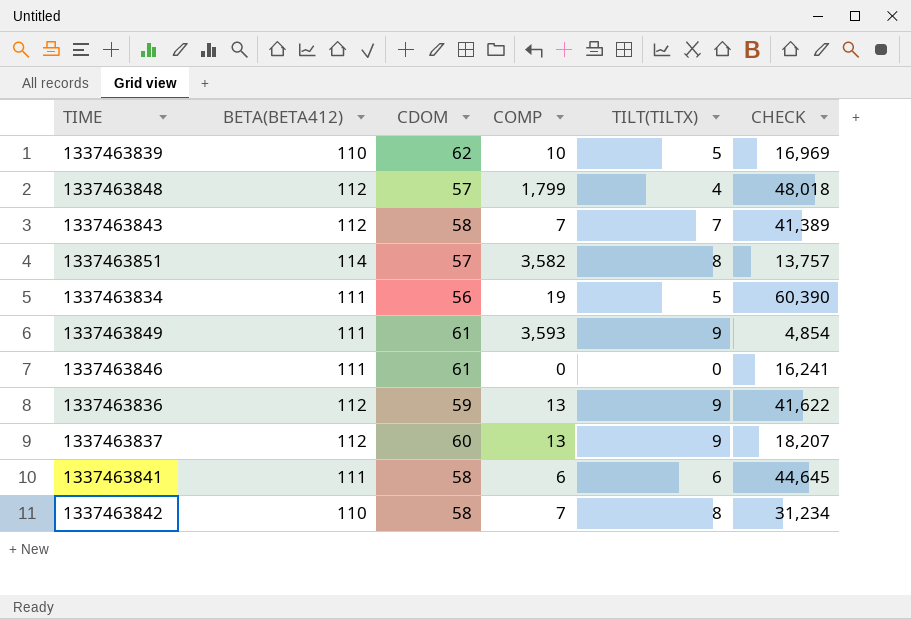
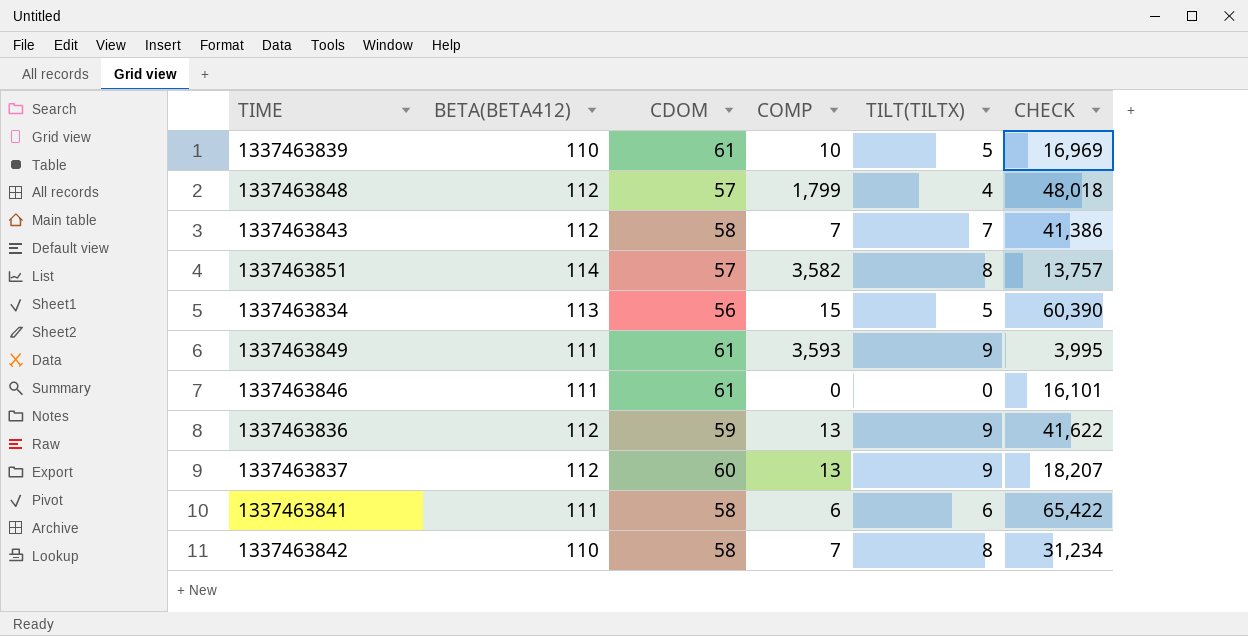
1337463839 | CDOM: 62 -> 61
1337463843 | CHECK: 41,389 -> 41,386
1337463834 | BETA(BETA412): 111 -> 113
1337463834 | COMP: 19 -> 15
1337463849 | CHECK: 4,854 -> 3,995
1337463846 | CHECK: 16,241 -> 16,101
1337463841 | CHECK: 44,645 -> 65,422

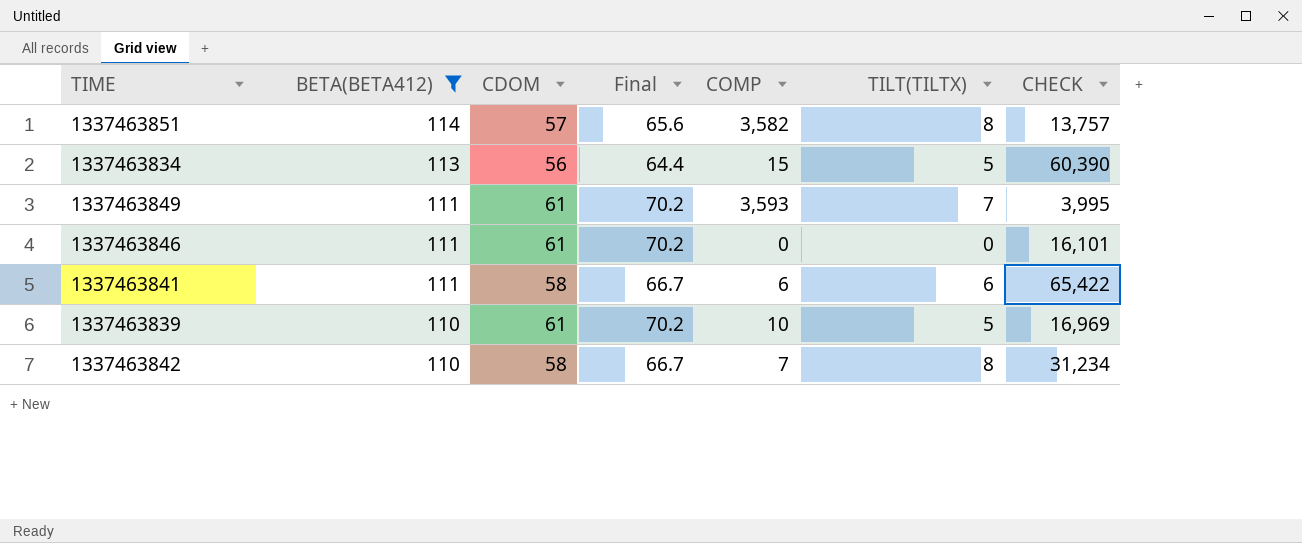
filter: none -> BETA(BETA412) != 112
row order: none -> BETA(BETA412) descending
column Final | formula: none -> [CDOM] * 1.15
1337463849 | TILT(TILTX): 9 -> 7

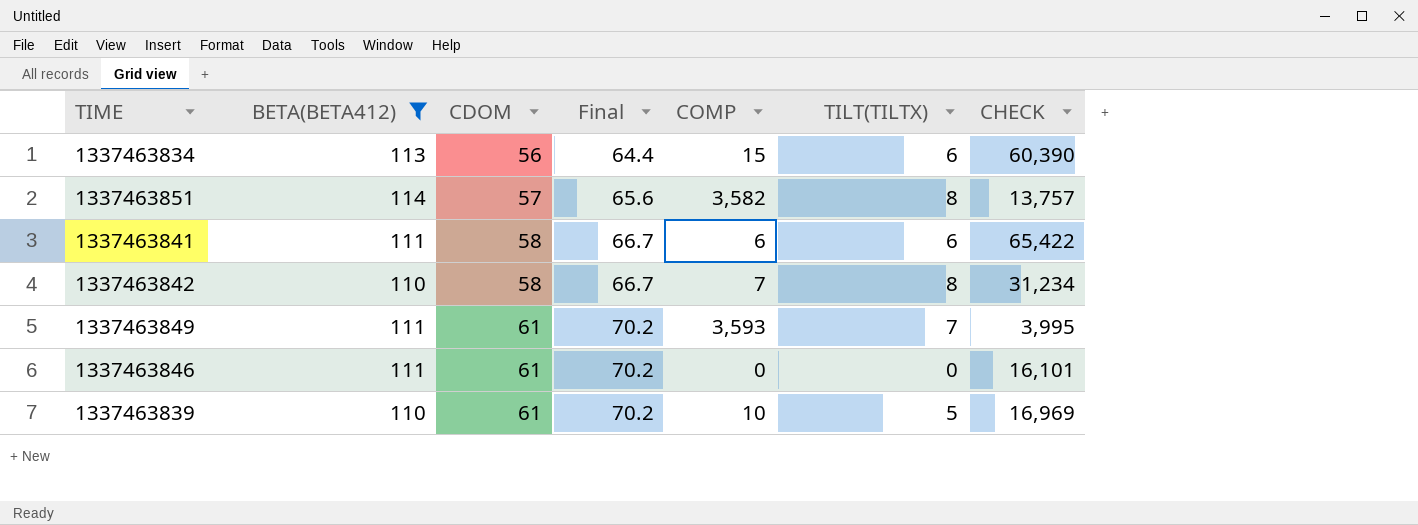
row order: BETA(BETA412) descending -> CDOM ascending
1337463834 | TILT(TILTX): 5 -> 6

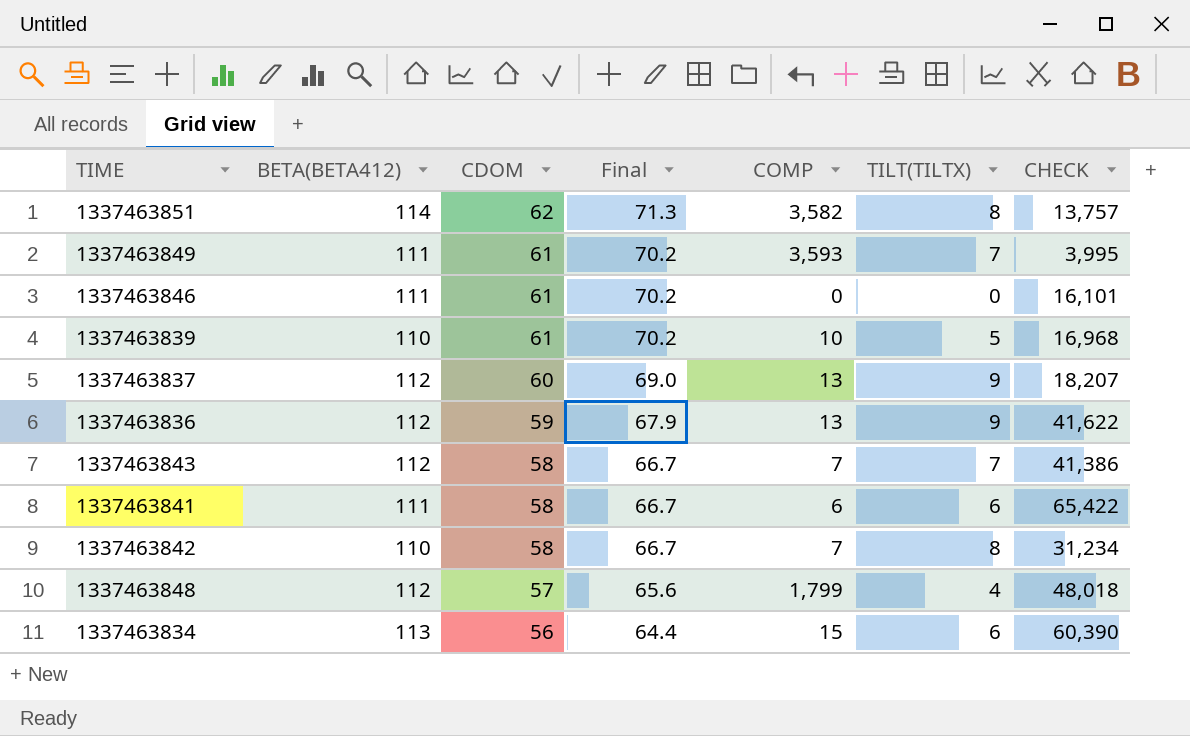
filter: BETA(BETA412) != 112 -> none
row order: CDOM ascending -> CDOM descending
1337463851 | CDOM: 57 -> 62
1337463851 | Final: 65.6 -> 71.3
1337463839 | CHECK: 16,969 -> 16,968

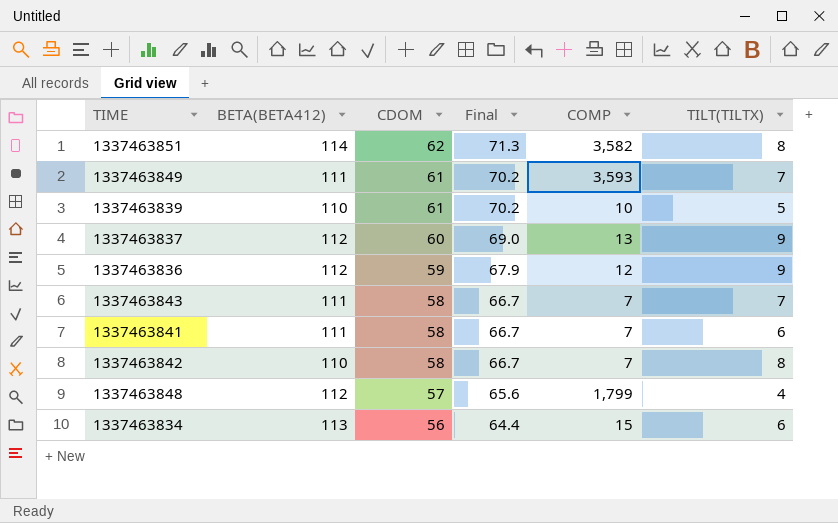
column CHECK | position: 7 -> none
row 1337463846: 111 | 61 | 70.2 | 0 | 0 | 16,101 -> none
1337463836 | COMP: 13 -> 12
1337463843 | BETA(BETA412): 112 -> 111
1337463841 | COMP: 6 -> 7

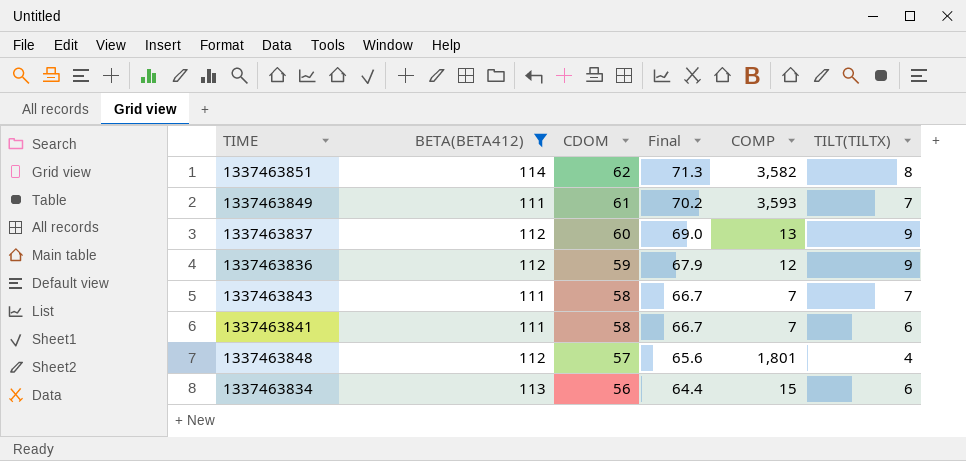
filter: none -> BETA(BETA412) != 110
1337463848 | COMP: 1,799 -> 1,801

